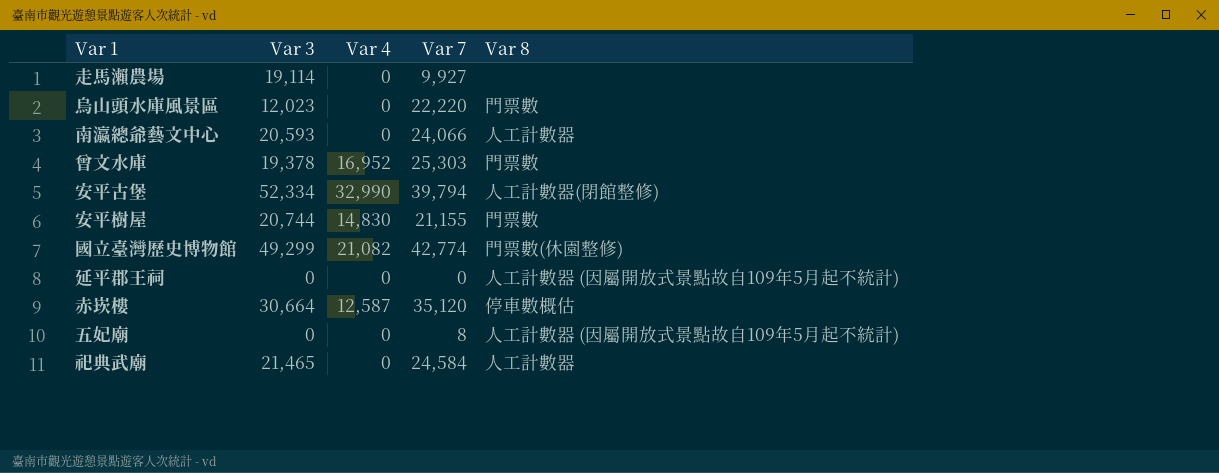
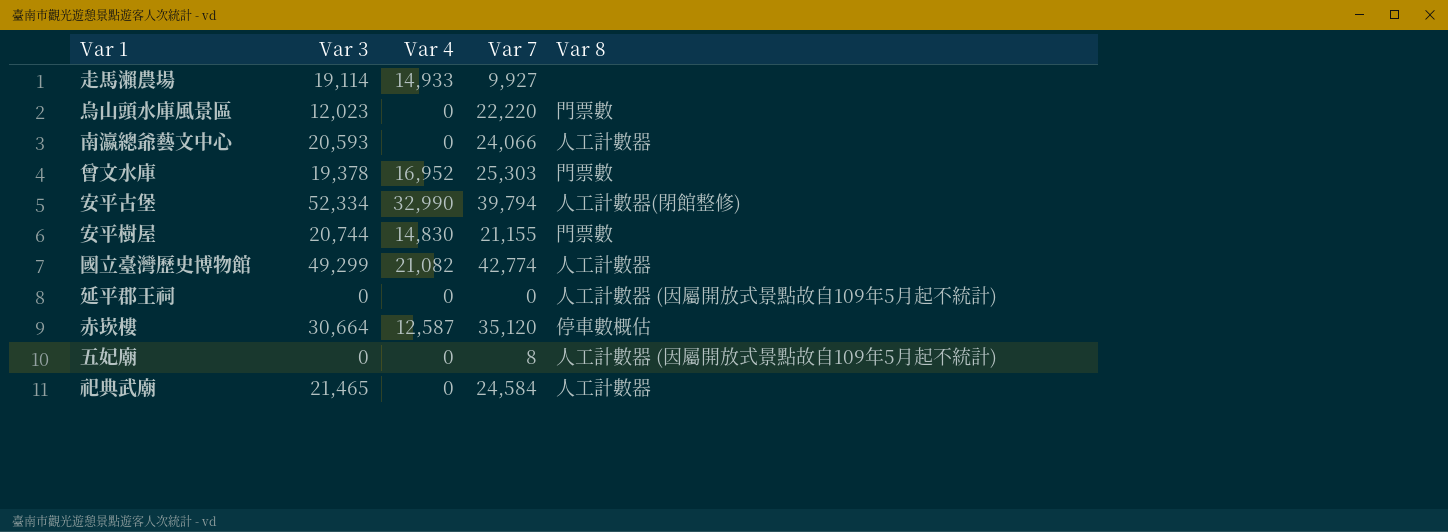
走馬瀨農場 | Var 4: 0 -> 14,933
國立臺灣歷史博物館 | Var 8: 門票數(休園整修) -> 人工計數器

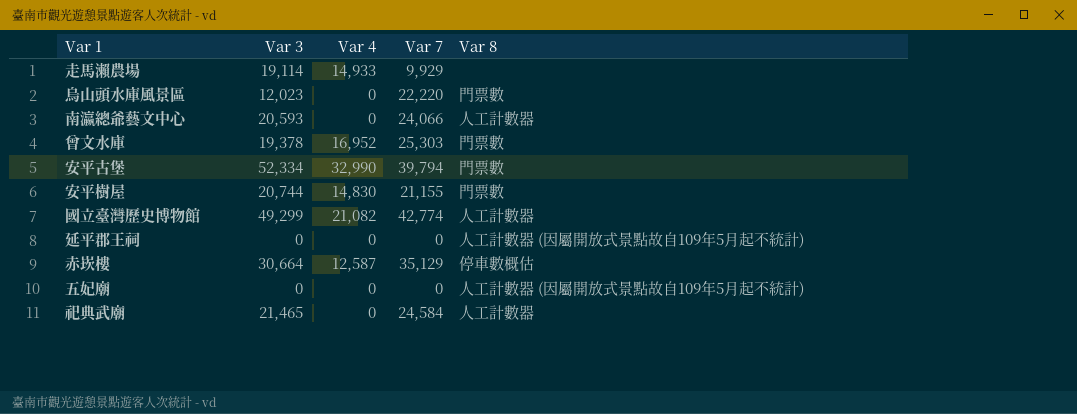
走馬瀨農場 | Var 7: 9,927 -> 9,929
安平古堡 | Var 8: 人工計數器(閉館整修) -> 門票數
赤崁樓 | Var 7: 35,120 -> 35,129
五妃廟 | Var 7: 8 -> 0

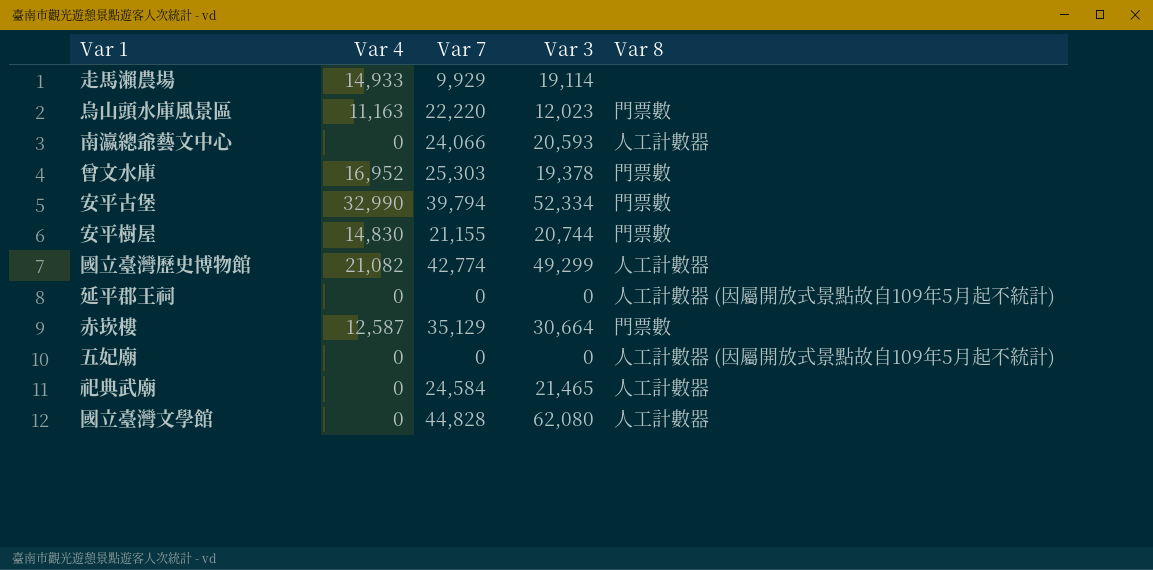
column Var 3 | position: 2 -> 4
烏山頭水庫風景區 | Var 4: 0 -> 11,163
赤崁樓 | Var 8: 停車數概估 -> 門票數
row 國立臺灣文學館: none -> 0 | 44,828 | 62,080 | 人工計數器

